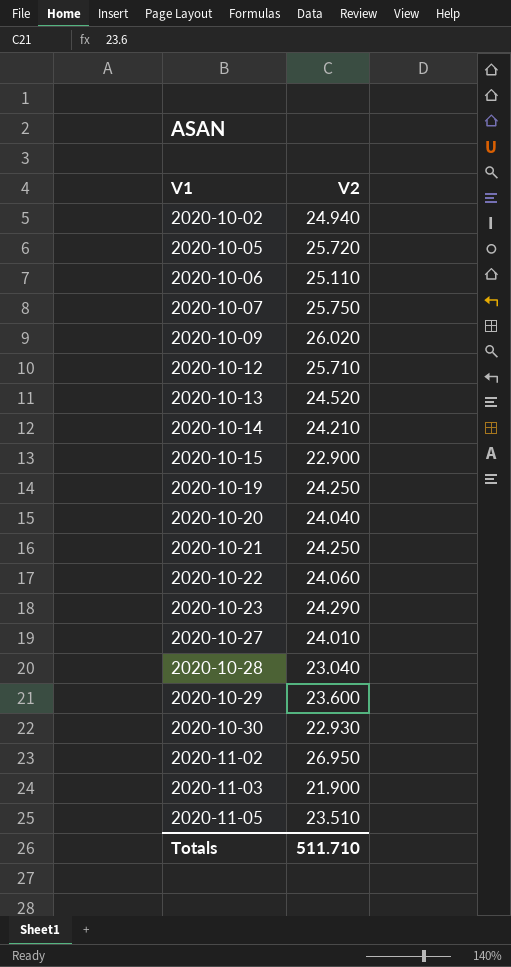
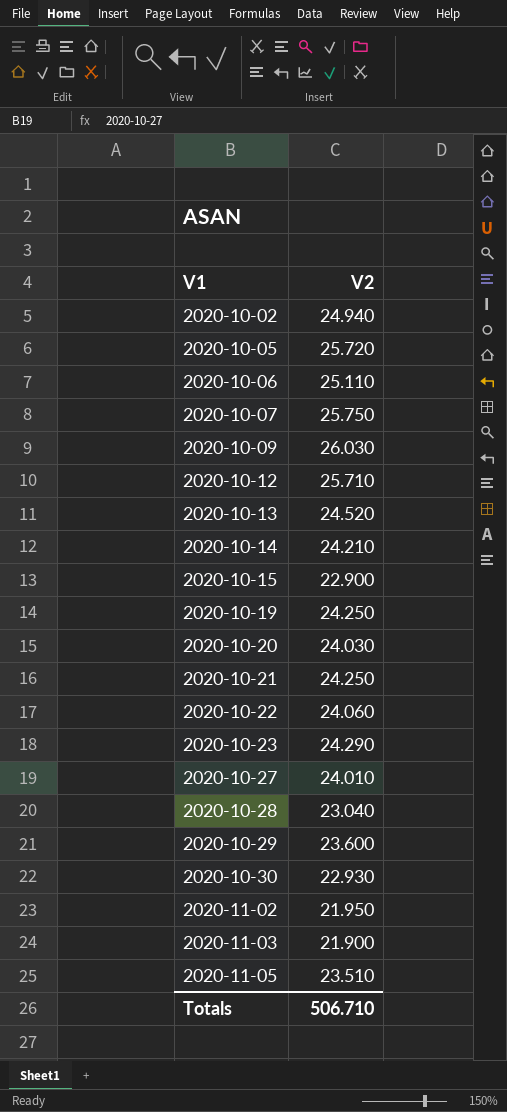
2020-10-09 | V2: 26.020 -> 26.030
2020-10-20 | V2: 24.040 -> 24.030
2020-11-02 | V2: 26.950 -> 21.950
Totals | V2: 511.710 -> 506.710

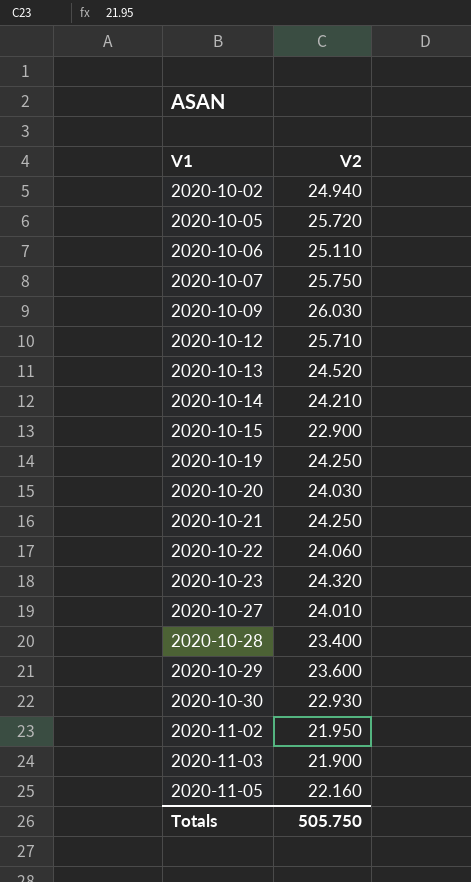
2020-10-23 | V2: 24.290 -> 24.320
2020-10-28 | V2: 23.040 -> 23.400
2020-11-05 | V2: 23.510 -> 22.160
Totals | V2: 506.710 -> 505.750

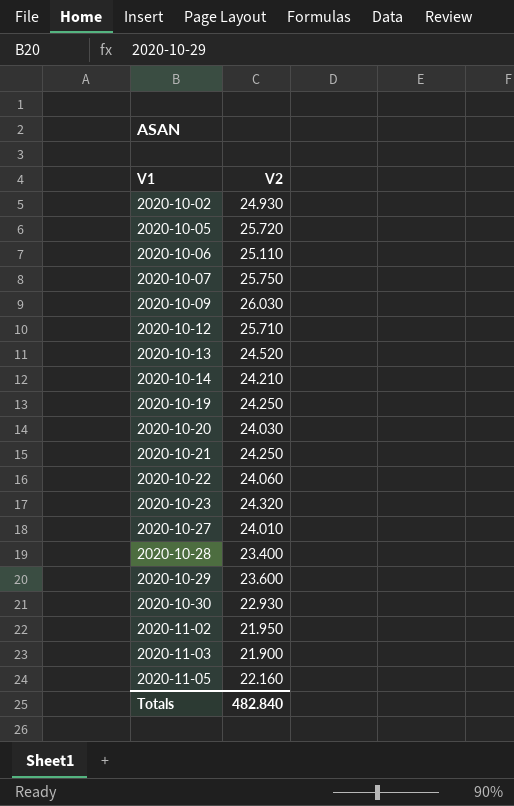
row 2020-10-15: 22.900 -> none
2020-10-02 | V2: 24.940 -> 24.930
Totals | V2: 505.750 -> 482.840

